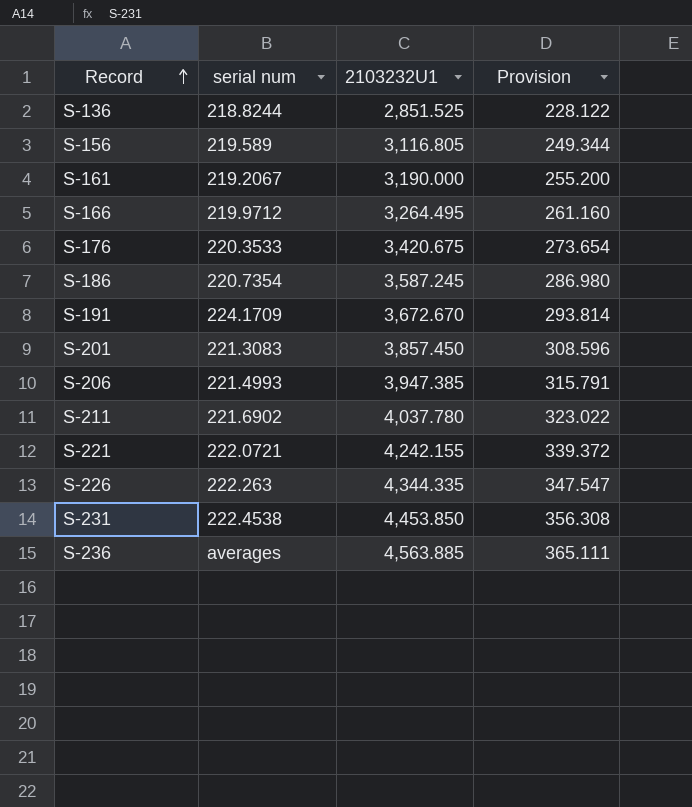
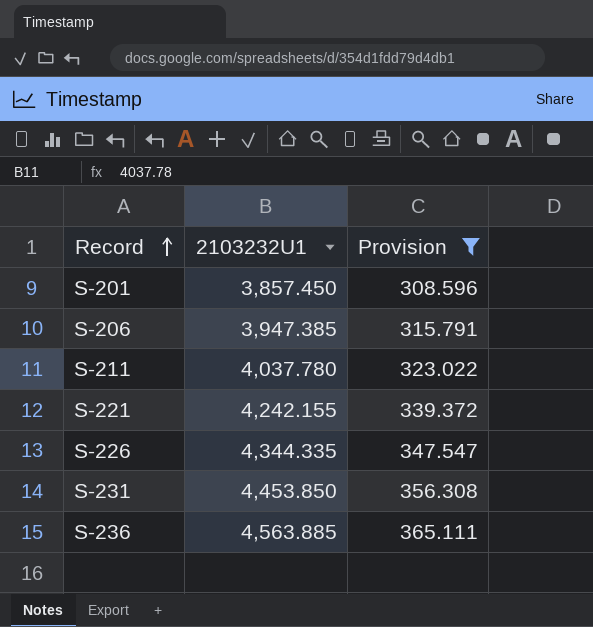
filter: none -> Provision >= 308.596
column serial num | position: 2 -> none

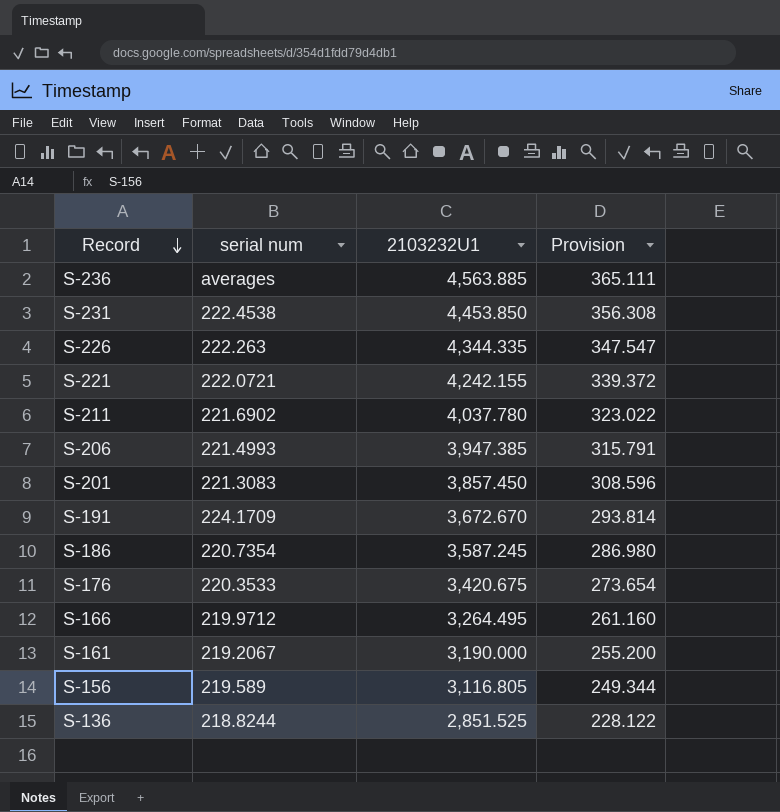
filter: Provision >= 308.596 -> none
row order: Record ascending -> Record descending
column serial num | position: none -> 2

